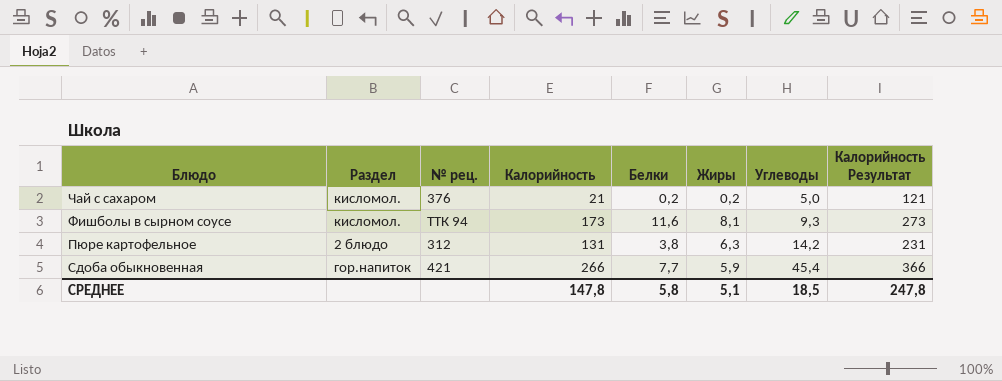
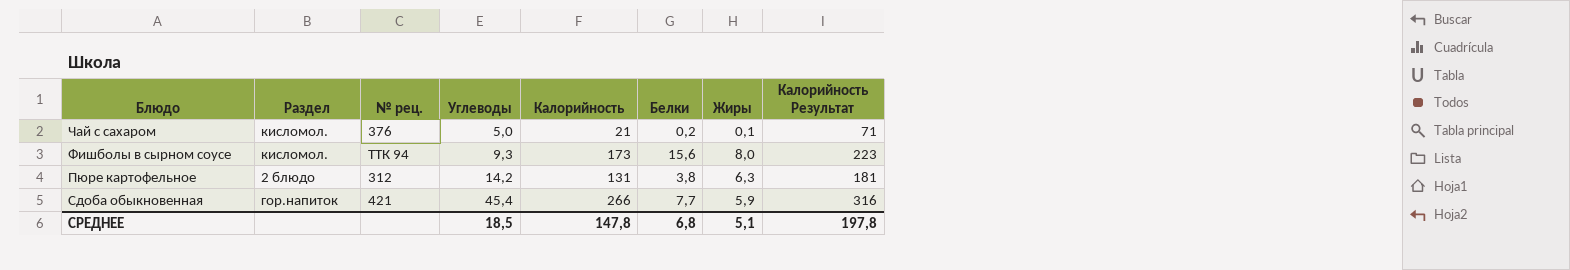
column Углеводы | position: 7 -> 4
column Калорийность Результат | formula: [Калорийность] + 100 -> [Калорийность] + 50
Чай с сахаром | Жиры: 0,2 -> 0,1
Фишболы в сырном соусе | Белки: 11,6 -> 15,6
Фишболы в сырном соусе | Жиры: 8,1 -> 8,0
СРЕДНЕЕ | Белки: 5,8 -> 6,8
СРЕДНЕЕ | Калорийность Результат: 247,8 -> 197,8

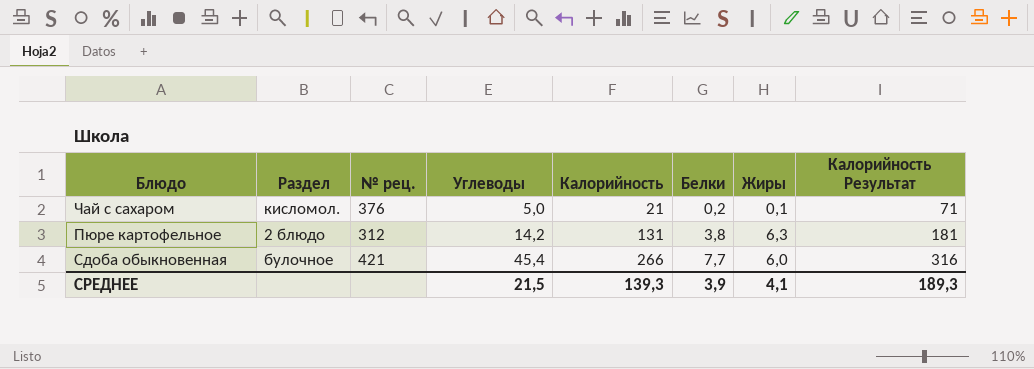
row Фишболы в сырном соусе: кисломол. | ТТК 94 | 9,3 | 173 | 15,6 | 8,0 | 223 -> none
Сдоба обыкновенная | Раздел: гор.напиток -> булочное
Сдоба обыкновенная | Жиры: 5,9 -> 6,0
СРЕДНЕЕ | Углеводы: 18,5 -> 21,5
СРЕДНЕЕ | Калорийность: 147,8 -> 139,3
СРЕДНЕЕ | Белки: 6,8 -> 3,9
СРЕДНЕЕ | Жиры: 5,1 -> 4,1
СРЕДНЕЕ | Калорийность Результат: 197,8 -> 189,3

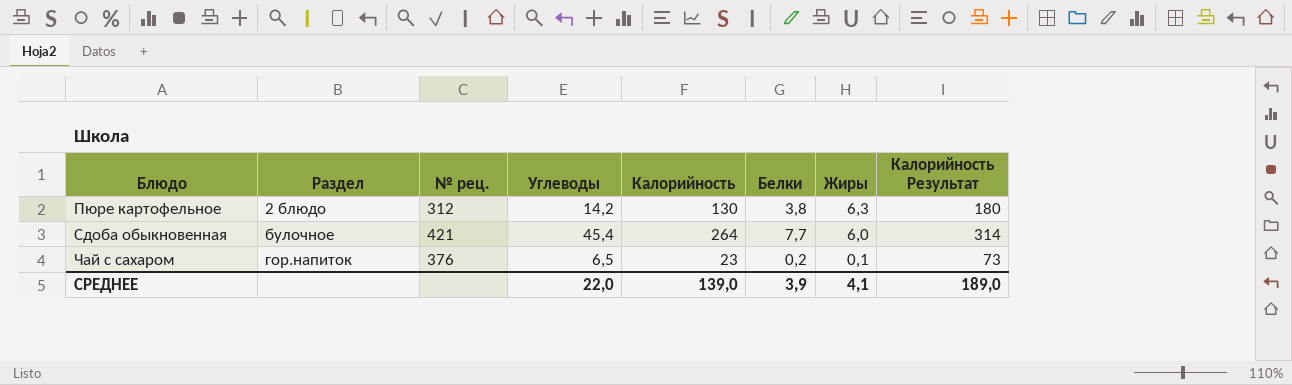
row order: Углеводы ascending -> Блюдо ascending
Пюре картофельное | Калорийность: 131 -> 130
Пюре картофельное | Калорийность Результат: 181 -> 180
Сдоба обыкновенная | Калорийность: 266 -> 264
Сдоба обыкновенная | Калорийность Результат: 316 -> 314
Чай с сахаром | Раздел: кисломол. -> гор.напиток
Чай с сахаром | Углеводы: 5,0 -> 6,5
Чай с сахаром | Калорийность: 21 -> 23
Чай с сахаром | Калорийность Результат: 71 -> 73
СРЕДНЕЕ | Углеводы: 21,5 -> 22,0
СРЕДНЕЕ | Калорийность: 139,3 -> 139,0
СРЕДНЕЕ | Калорийность Результат: 189,3 -> 189,0

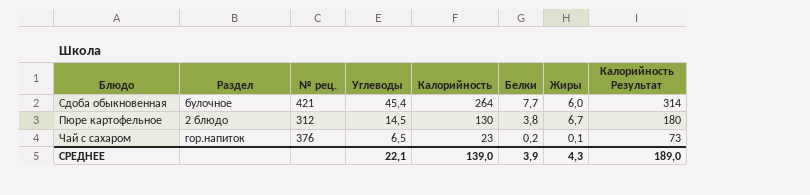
row order: Блюдо ascending -> Углеводы descending
Пюре картофельное | Углеводы: 14,2 -> 14,5
Пюре картофельное | Жиры: 6,3 -> 6,7
СРЕДНЕЕ | Углеводы: 22,0 -> 22,1
СРЕДНЕЕ | Жиры: 4,1 -> 4,3

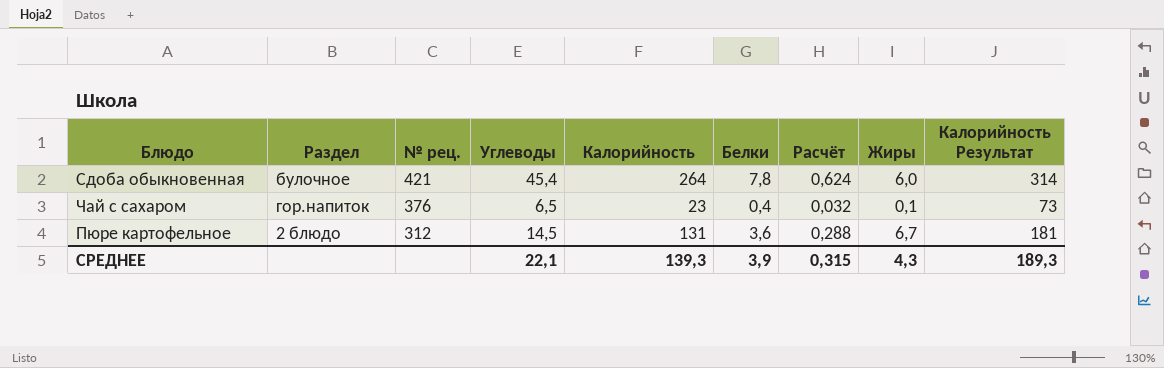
row order: Углеводы descending -> № рец. descending
column Расчёт | formula: none -> [Белки] * 0,08
Сдоба обыкновенная | Белки: 7,7 -> 7,8
Чай с сахаром | Белки: 0,2 -> 0,4
Пюре картофельное | Калорийность: 130 -> 131
Пюре картофельное | Белки: 3,8 -> 3,6
Пюре картофельное | Калорийность Результат: 180 -> 181
СРЕДНЕЕ | Калорийность: 139,0 -> 139,3
СРЕДНЕЕ | Калорийность Результат: 189,0 -> 189,3

